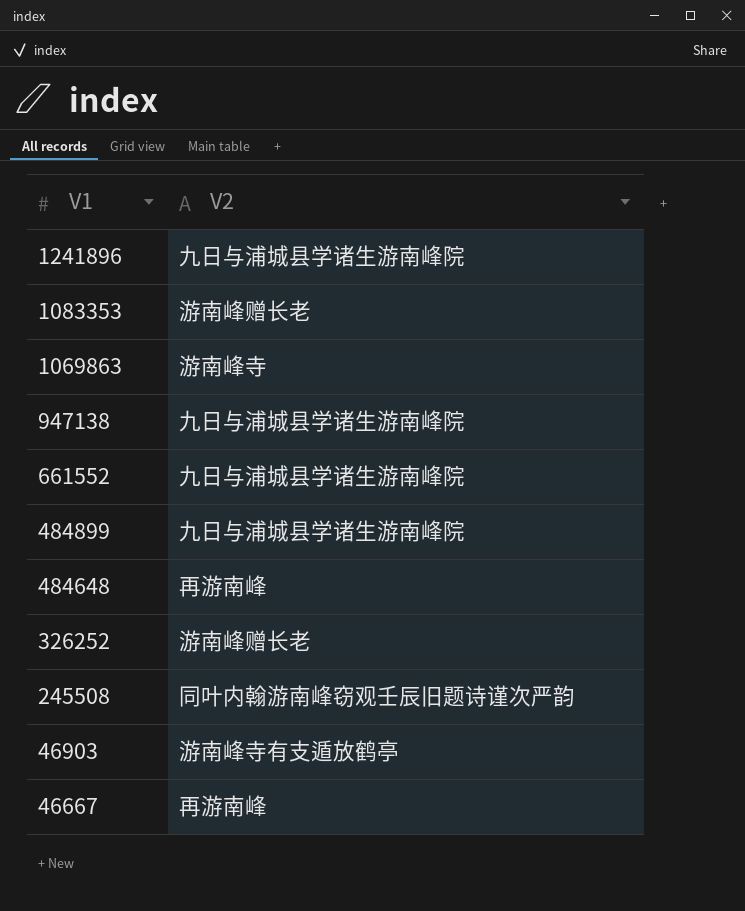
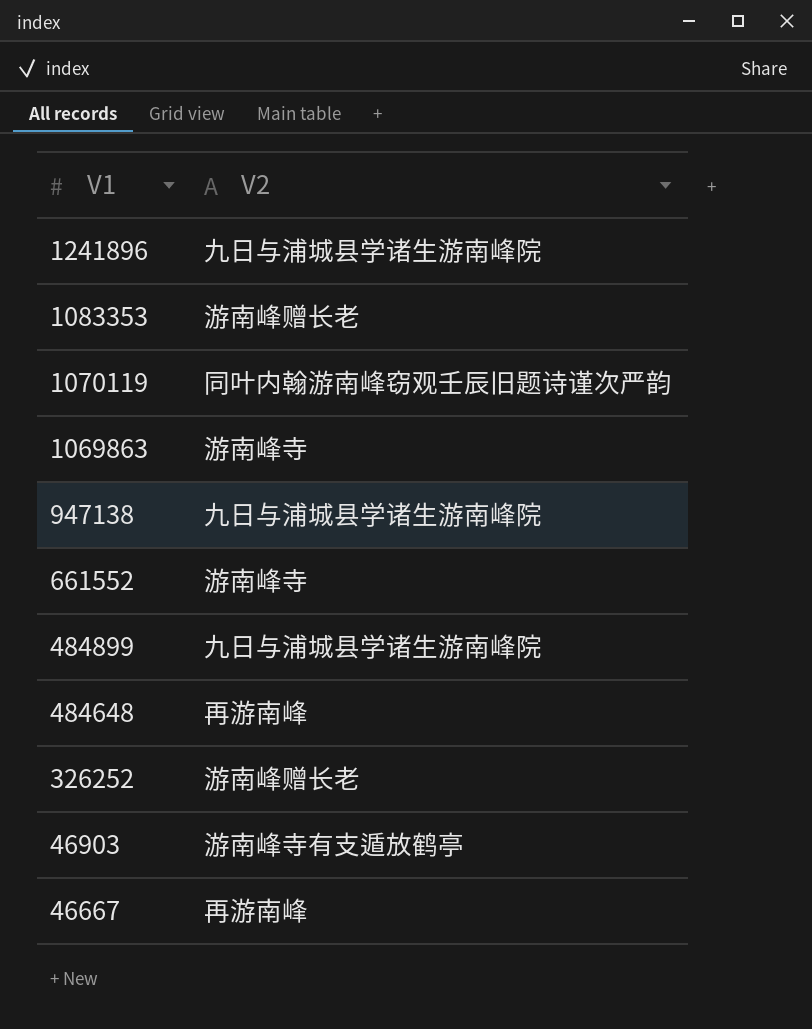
row 245508: 同叶内翰游南峰窃观壬辰旧题诗谨次严韵 -> none
row 1070119: none -> 同叶内翰游南峰窃观壬辰旧题诗谨次严韵
661552 | V2: 九日与浦城县学诸生游南峰院 -> 游南峰寺

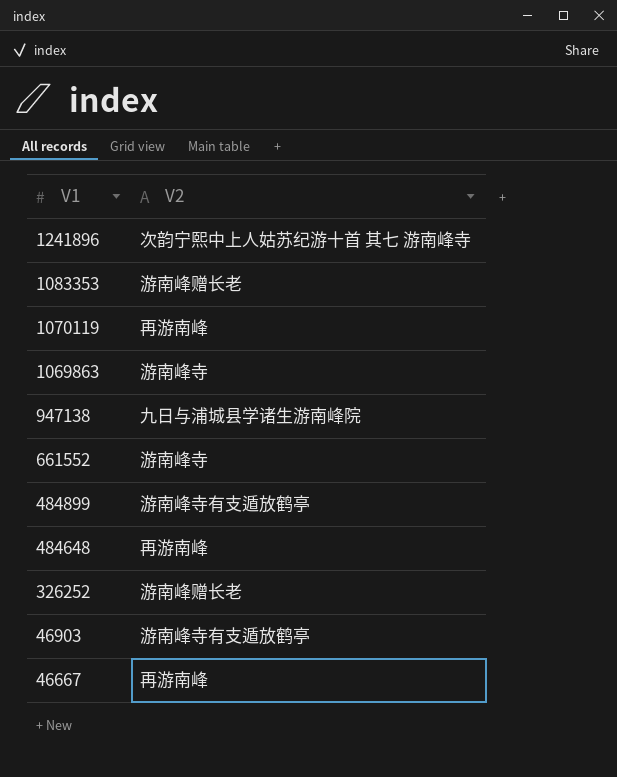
1241896 | V2: 九日与浦城县学诸生游南峰院 -> 次韵宁熙中上人姑苏纪游十首 其七 游南峰寺
1070119 | V2: 同叶内翰游南峰窃观壬辰旧题诗谨次严韵 -> 再游南峰
484899 | V2: 九日与浦城县学诸生游南峰院 -> 游南峰寺有支遁放鹤亭

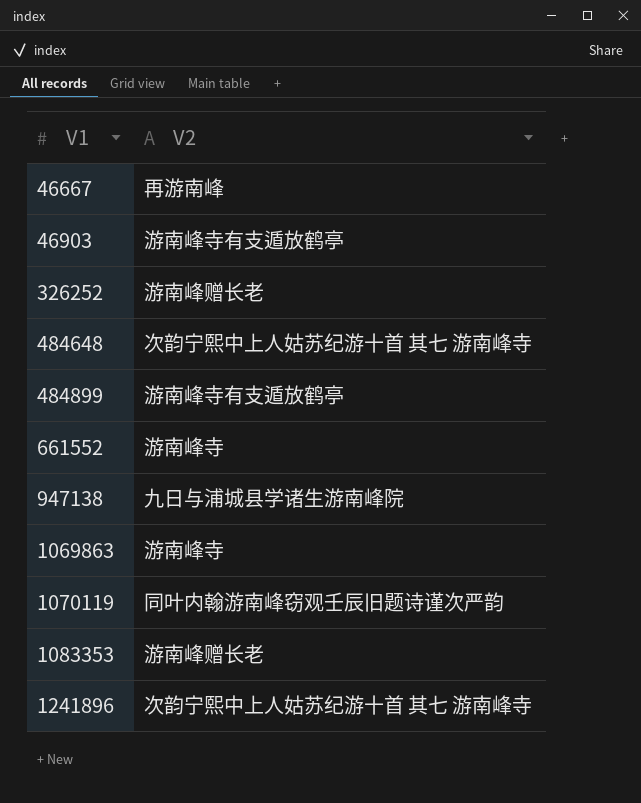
row order: V1 descending -> V1 ascending
484648 | V2: 再游南峰 -> 次韵宁熙中上人姑苏纪游十首 其七 游南峰寺
1070119 | V2: 再游南峰 -> 同叶内翰游南峰窃观壬辰旧题诗谨次严韵

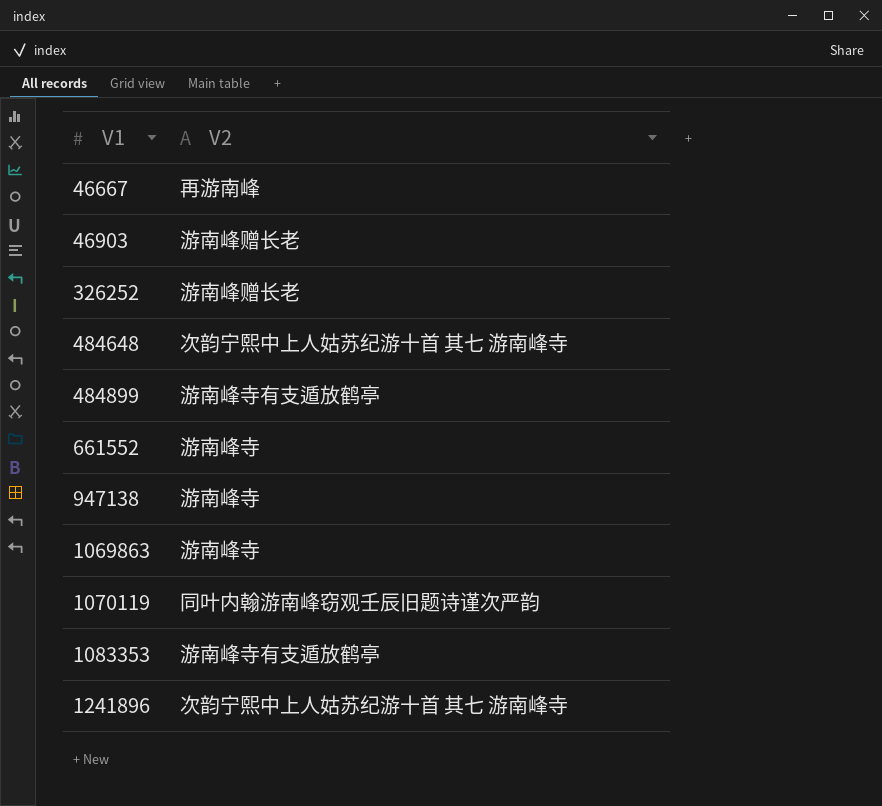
46903 | V2: 游南峰寺有支遁放鹤亭 -> 游南峰赠长老
947138 | V2: 九日与浦城县学诸生游南峰院 -> 游南峰寺
1083353 | V2: 游南峰赠长老 -> 游南峰寺有支遁放鹤亭

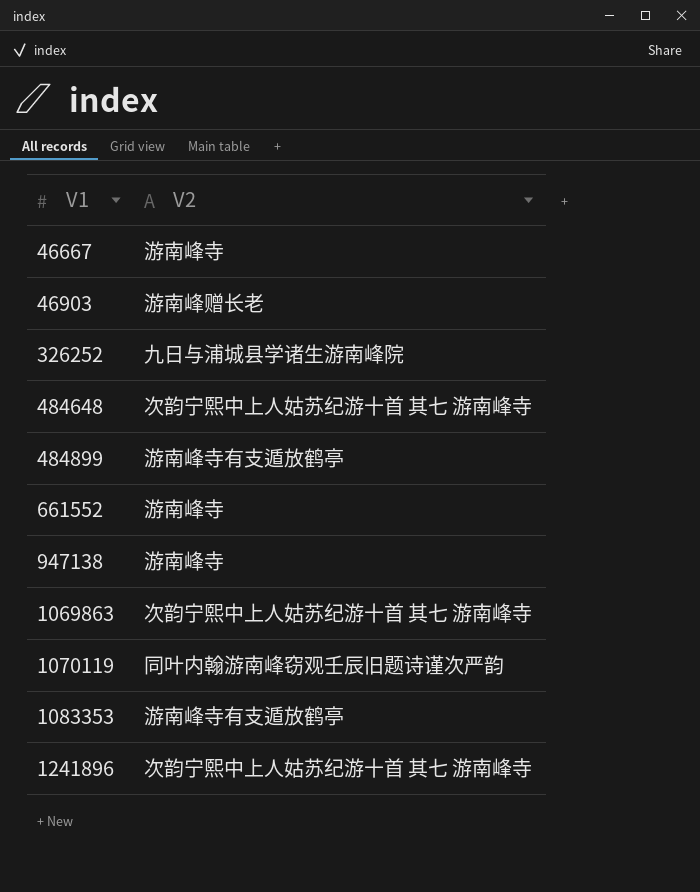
46667 | V2: 再游南峰 -> 游南峰寺
326252 | V2: 游南峰赠长老 -> 九日与浦城县学诸生游南峰院
1069863 | V2: 游南峰寺 -> 次韵宁熙中上人姑苏纪游十首 其七 游南峰寺

